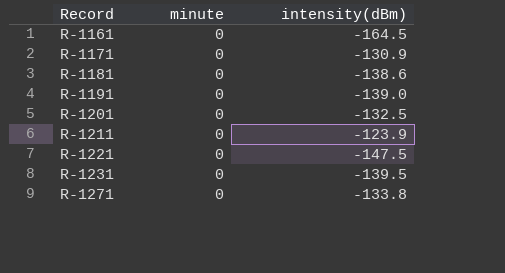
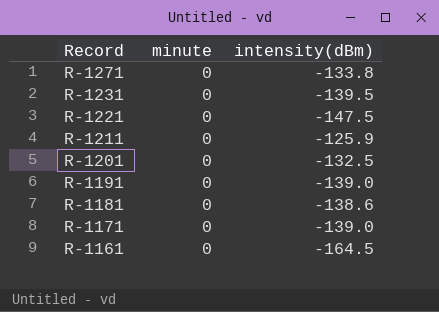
row order: Record ascending -> Record descending
R-1211 | intensity(dBm): -123.9 -> -125.9
R-1171 | intensity(dBm): -130.9 -> -139.0

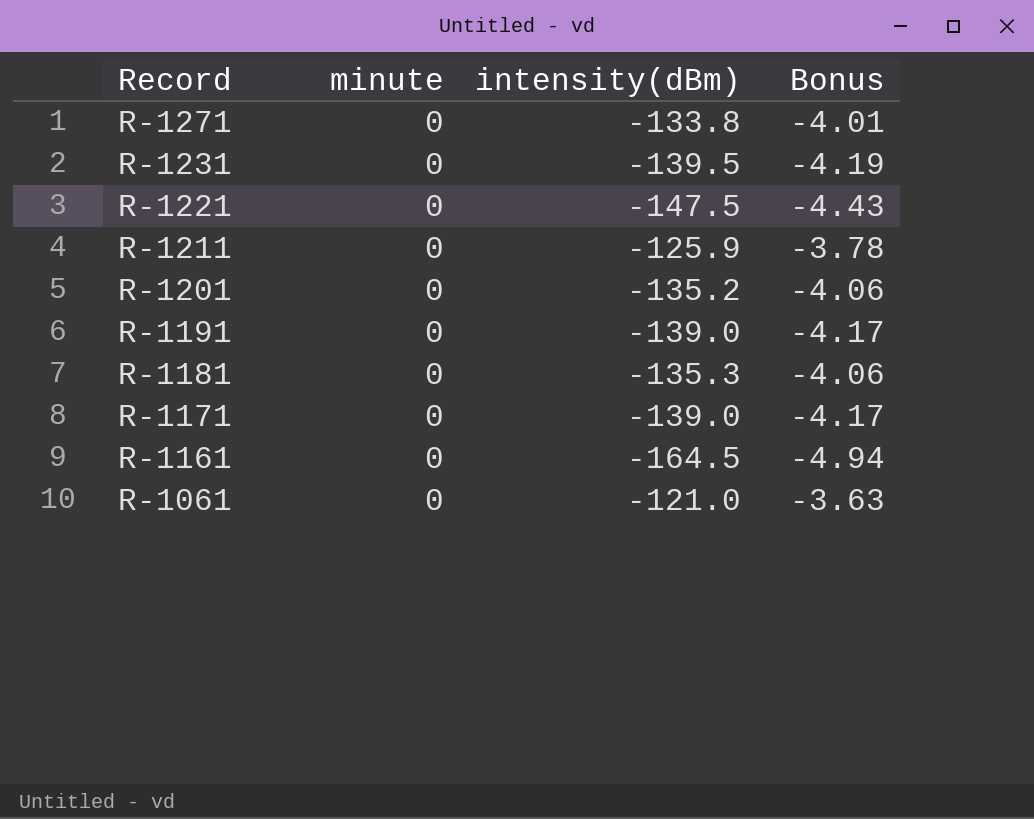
column Bonus | formula: none -> [intensity(dBm)] * 0.03
R-1201 | intensity(dBm): -132.5 -> -135.2
R-1181 | intensity(dBm): -138.6 -> -135.3
row R-1061: none -> 0 | -121.0 | -3.63

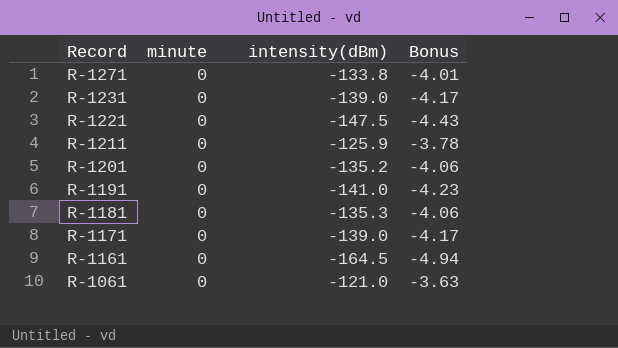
R-1231 | intensity(dBm): -139.5 -> -139.0
R-1231 | Bonus: -4.19 -> -4.17
R-1191 | intensity(dBm): -139.0 -> -141.0
R-1191 | Bonus: -4.17 -> -4.23

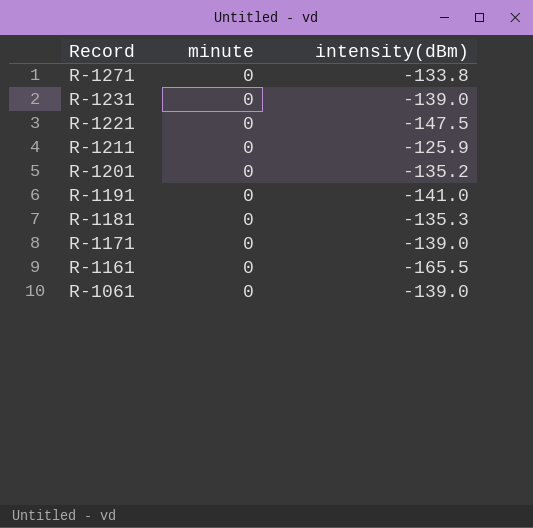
column Bonus | formula: [intensity(dBm)] * 0.03 -> none
R-1161 | intensity(dBm): -164.5 -> -165.5
R-1061 | intensity(dBm): -121.0 -> -139.0

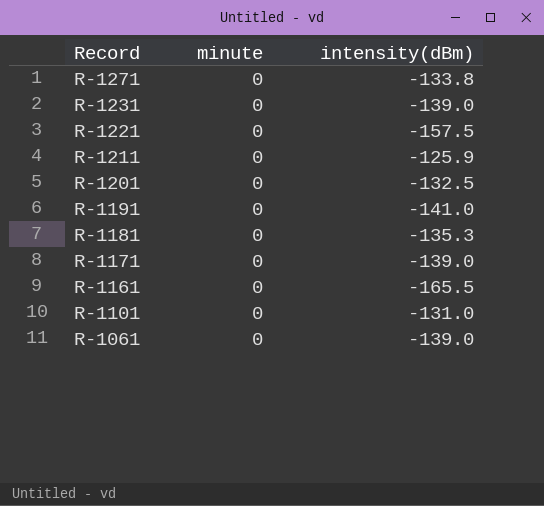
R-1221 | intensity(dBm): -147.5 -> -157.5
R-1201 | intensity(dBm): -135.2 -> -132.5
row R-1101: none -> 0 | -131.0

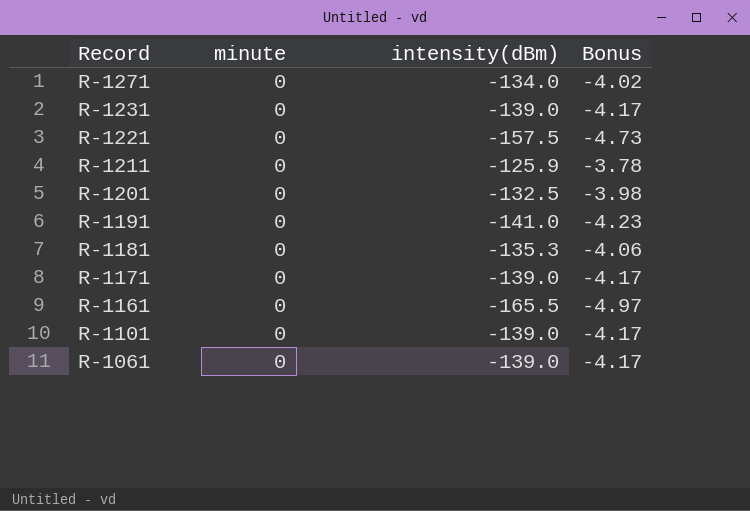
column Bonus | formula: none -> [intensity(dBm)] * 0.03
R-1271 | intensity(dBm): -133.8 -> -134.0
R-1101 | intensity(dBm): -131.0 -> -139.0

